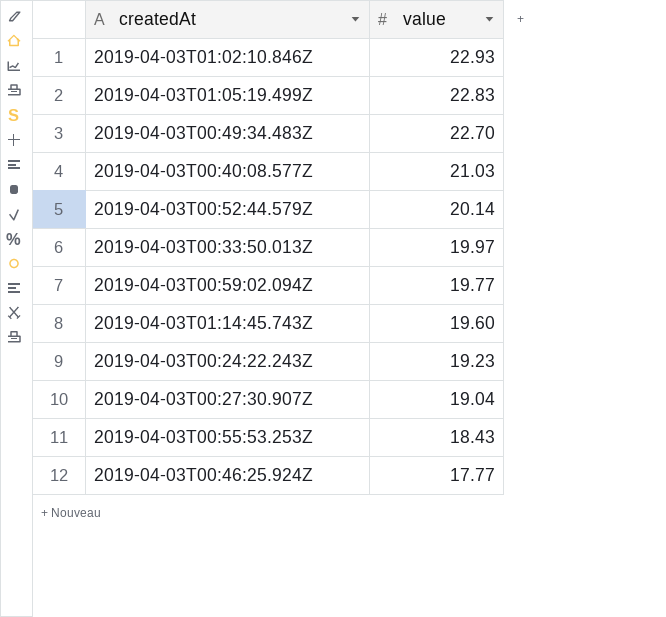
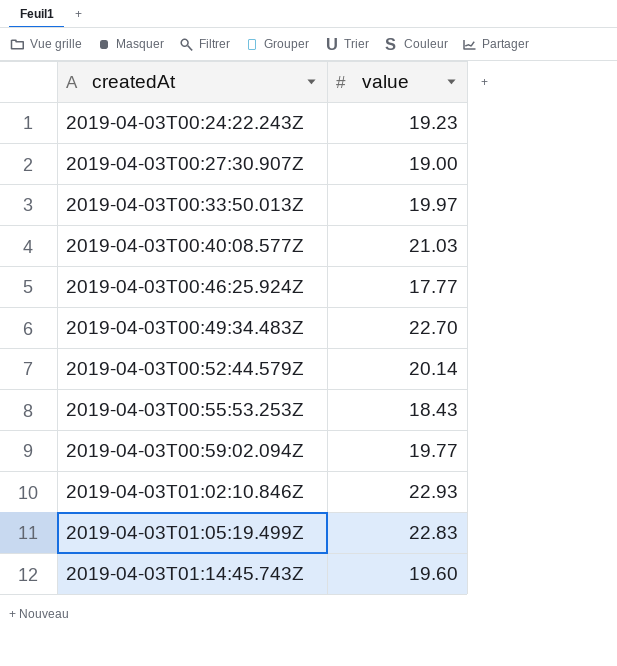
row order: value descending -> createdAt ascending
2019-04-03T00:27:30.907Z | value: 19.04 -> 19.00

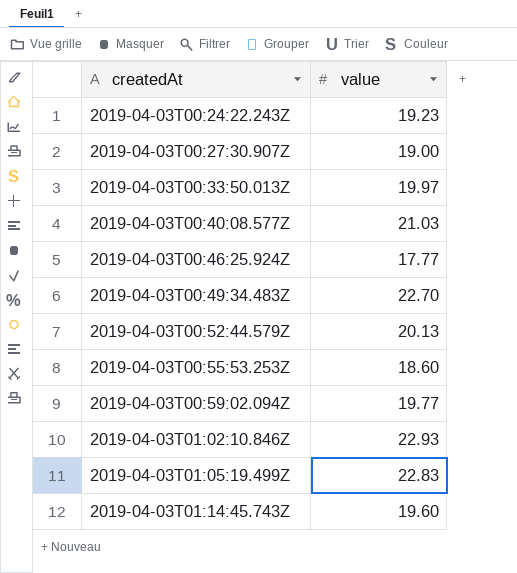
2019-04-03T00:52:44.579Z | value: 20.14 -> 20.13
2019-04-03T00:55:53.253Z | value: 18.43 -> 18.60

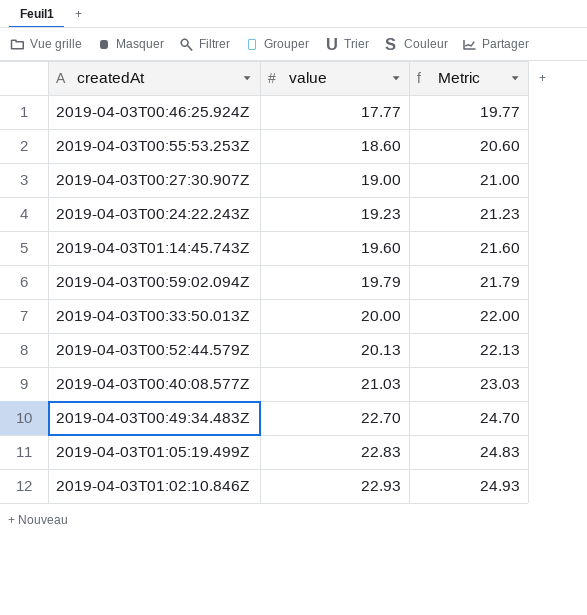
row order: createdAt ascending -> value ascending
column Metric | formula: none -> [value] + 2
2019-04-03T00:59:02.094Z | value: 19.77 -> 19.79
2019-04-03T00:33:50.013Z | value: 19.97 -> 20.00

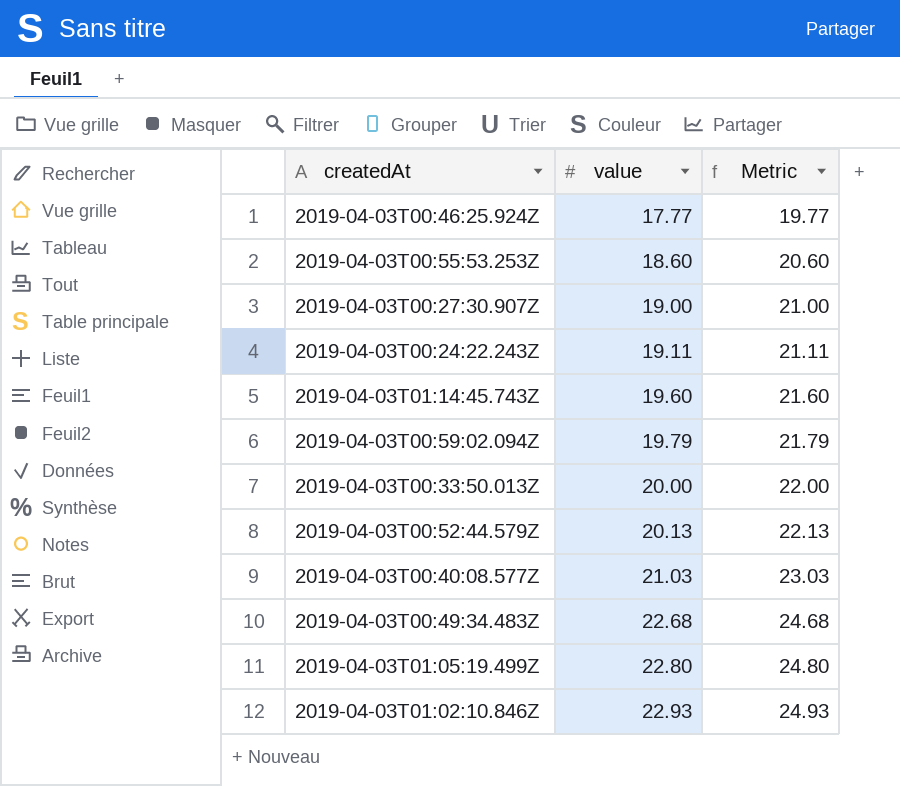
2019-04-03T00:24:22.243Z | value: 19.23 -> 19.11
2019-04-03T00:24:22.243Z | Metric: 21.23 -> 21.11
2019-04-03T00:49:34.483Z | value: 22.70 -> 22.68
2019-04-03T00:49:34.483Z | Metric: 24.70 -> 24.68
2019-04-03T01:05:19.499Z | value: 22.83 -> 22.80
2019-04-03T01:05:19.499Z | Metric: 24.83 -> 24.80

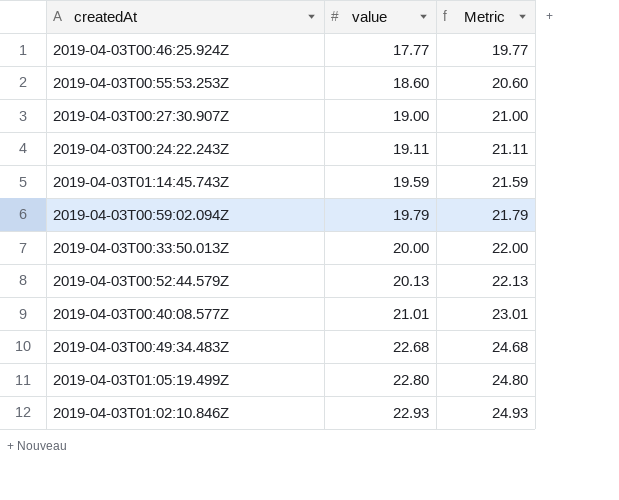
2019-04-03T01:14:45.743Z | value: 19.60 -> 19.59
2019-04-03T01:14:45.743Z | Metric: 21.60 -> 21.59
2019-04-03T00:40:08.577Z | value: 21.03 -> 21.01
2019-04-03T00:40:08.577Z | Metric: 23.03 -> 23.01

